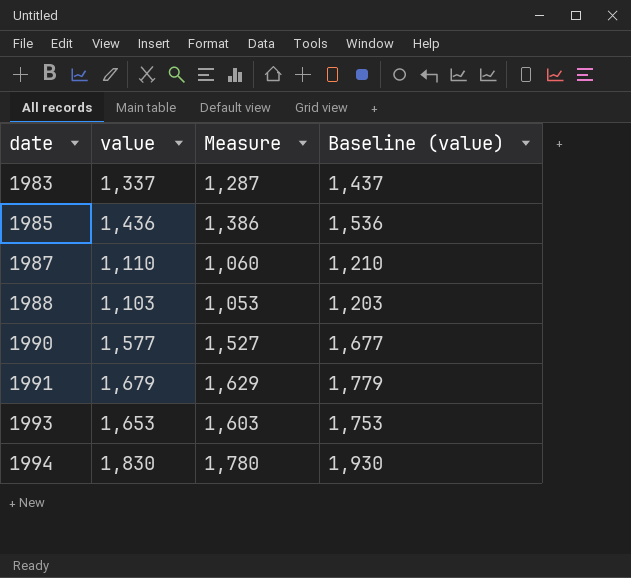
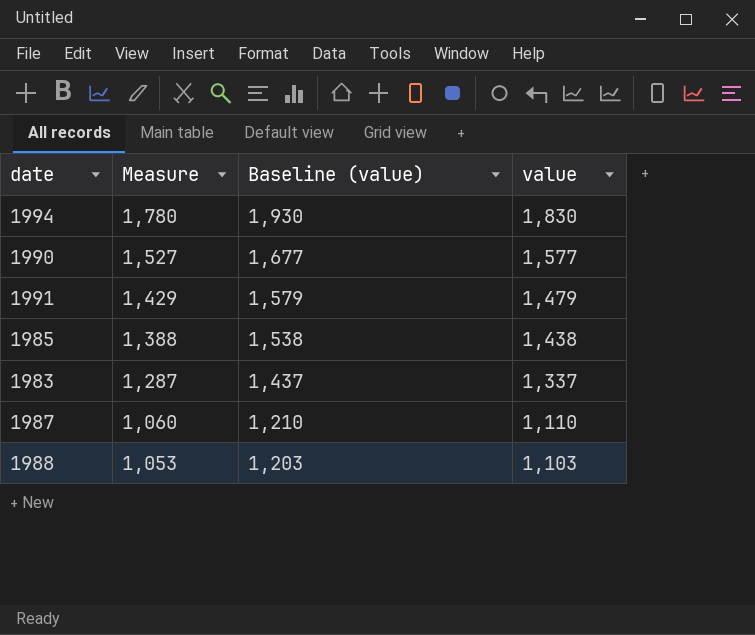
row order: date ascending -> Measure descending
column value | position: 2 -> 4
row 1993: 1,653 | 1,603 | 1,753 -> none
1991 | Measure: 1,629 -> 1,429
1991 | Baseline (value): 1,779 -> 1,579
1991 | value: 1,679 -> 1,479
1985 | Measure: 1,386 -> 1,388
1985 | Baseline (value): 1,536 -> 1,538
1985 | value: 1,436 -> 1,438

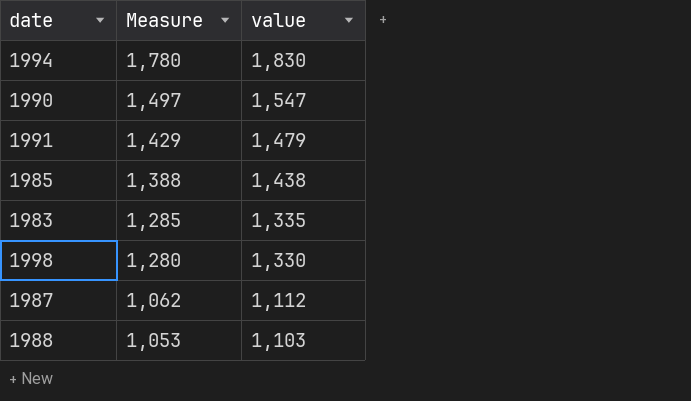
column Baseline (value) | formula: [value] + 100 -> none
1990 | Measure: 1,527 -> 1,497
1990 | value: 1,577 -> 1,547
1983 | Measure: 1,287 -> 1,285
1983 | value: 1,337 -> 1,335
row 1998: none -> 1,280 | 1,330
1987 | Measure: 1,060 -> 1,062
1987 | value: 1,110 -> 1,112

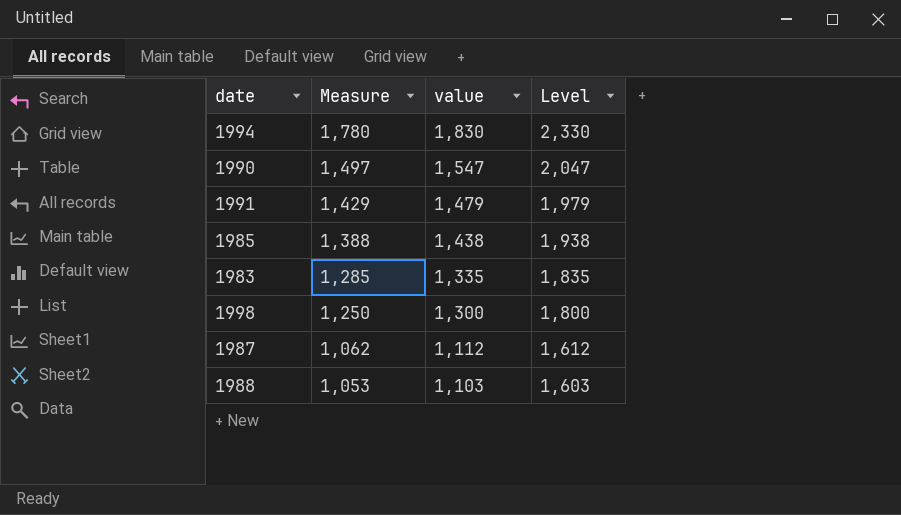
column Level | formula: none -> [value] + 500
1998 | Measure: 1,280 -> 1,250
1998 | value: 1,330 -> 1,300

